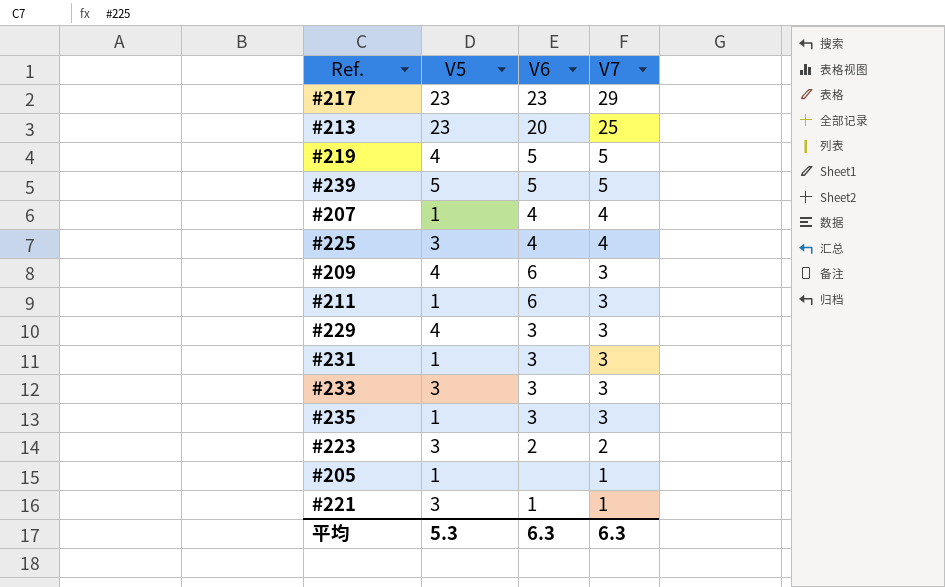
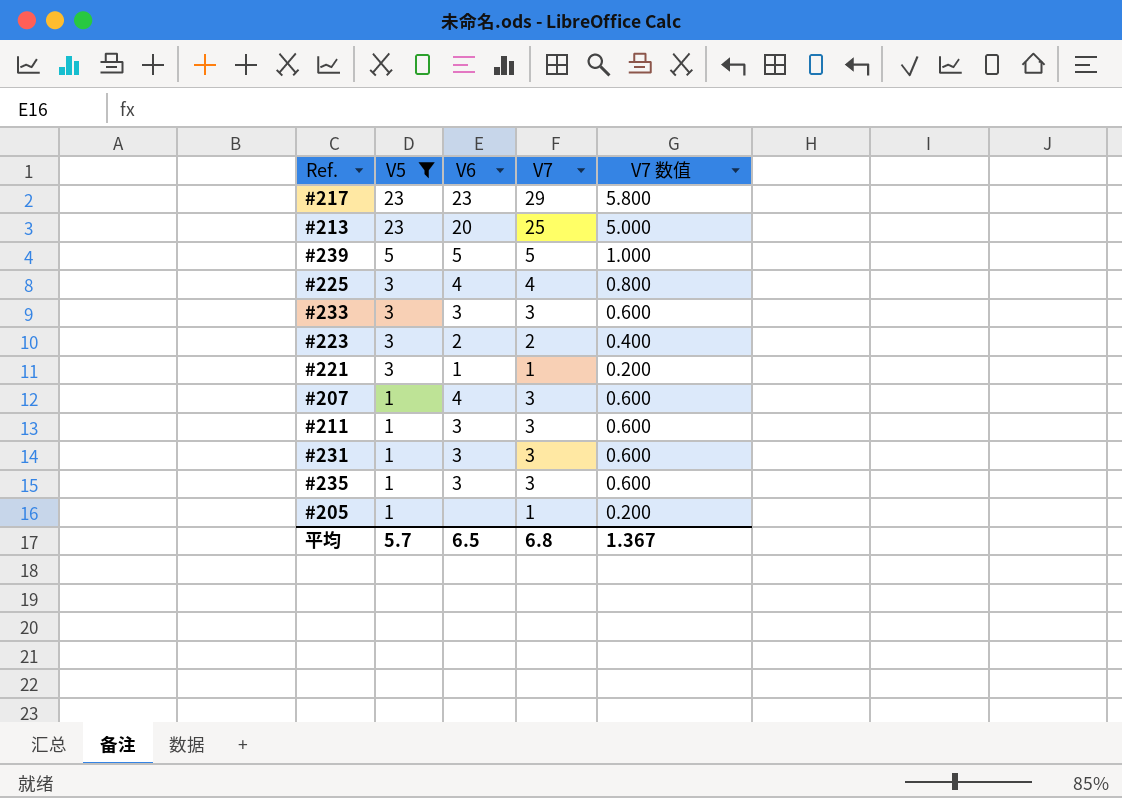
filter: none -> V5 != 4
row order: V7 descending -> V5 descending
column V7 数值 | formula: none -> [V7] * 0.2
#207 | V7: 4 -> 3
#211 | V6: 6 -> 3
平均 | V5: 5.3 -> 5.7
平均 | V6: 6.3 -> 6.5
平均 | V7: 6.3 -> 6.8

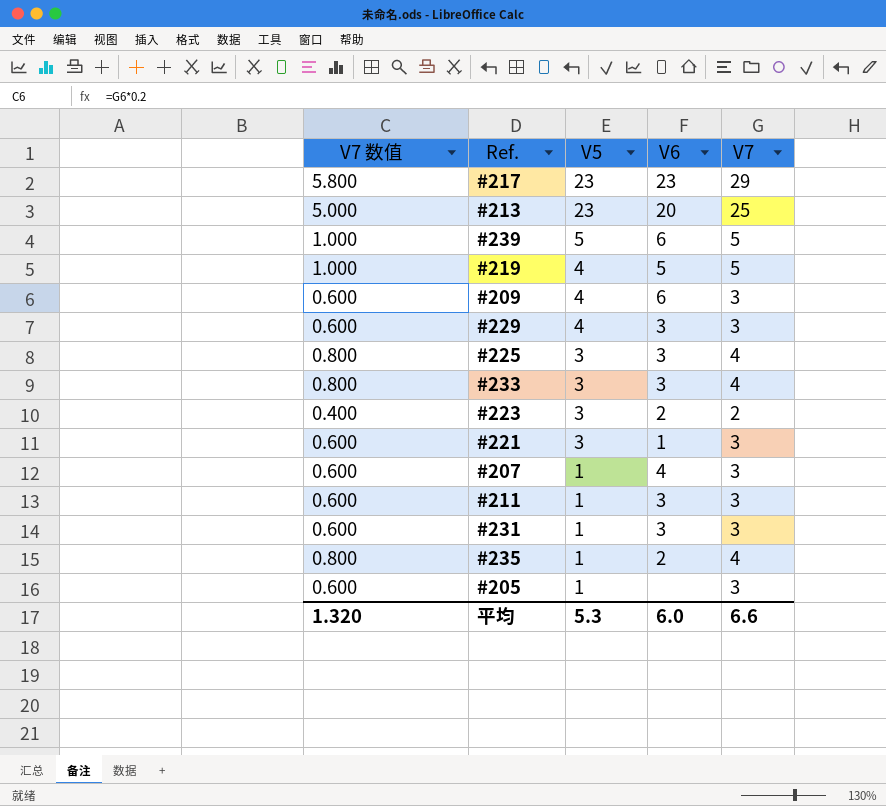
filter: V5 != 4 -> none
column V7 数值 | position: 5 -> 1
#239 | V6: 5 -> 6
#225 | V6: 4 -> 3
#233 | V7 数值: 0.600 -> 0.800
#233 | V7: 3 -> 4
#221 | V7 数值: 0.200 -> 0.600
#221 | V7: 1 -> 3
#235 | V7 数值: 0.600 -> 0.800
#235 | V6: 3 -> 2
#235 | V7: 3 -> 4
#205 | V7 数值: 0.200 -> 0.600
#205 | V7: 1 -> 3
平均 | V7 数值: 1.367 -> 1.320
平均 | V5: 5.7 -> 5.3
平均 | V6: 6.5 -> 6.0
平均 | V7: 6.8 -> 6.6

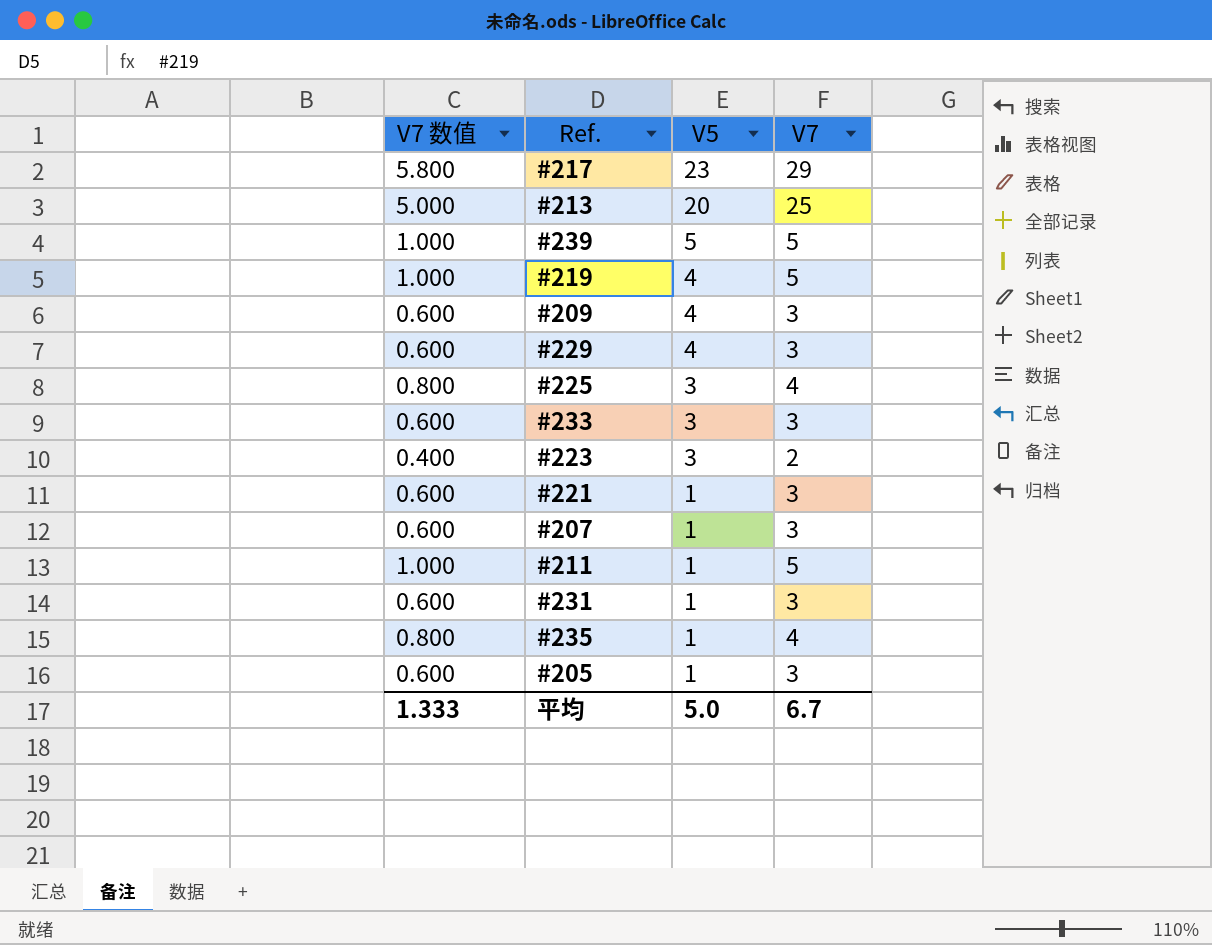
column V6 | position: 4 -> none
#213 | V5: 23 -> 20
#233 | V7 数值: 0.800 -> 0.600
#233 | V7: 4 -> 3
#221 | V5: 3 -> 1
#211 | V7 数值: 0.600 -> 1.000
#211 | V7: 3 -> 5
平均 | V7 数值: 1.320 -> 1.333
平均 | V5: 5.3 -> 5.0
平均 | V7: 6.6 -> 6.7

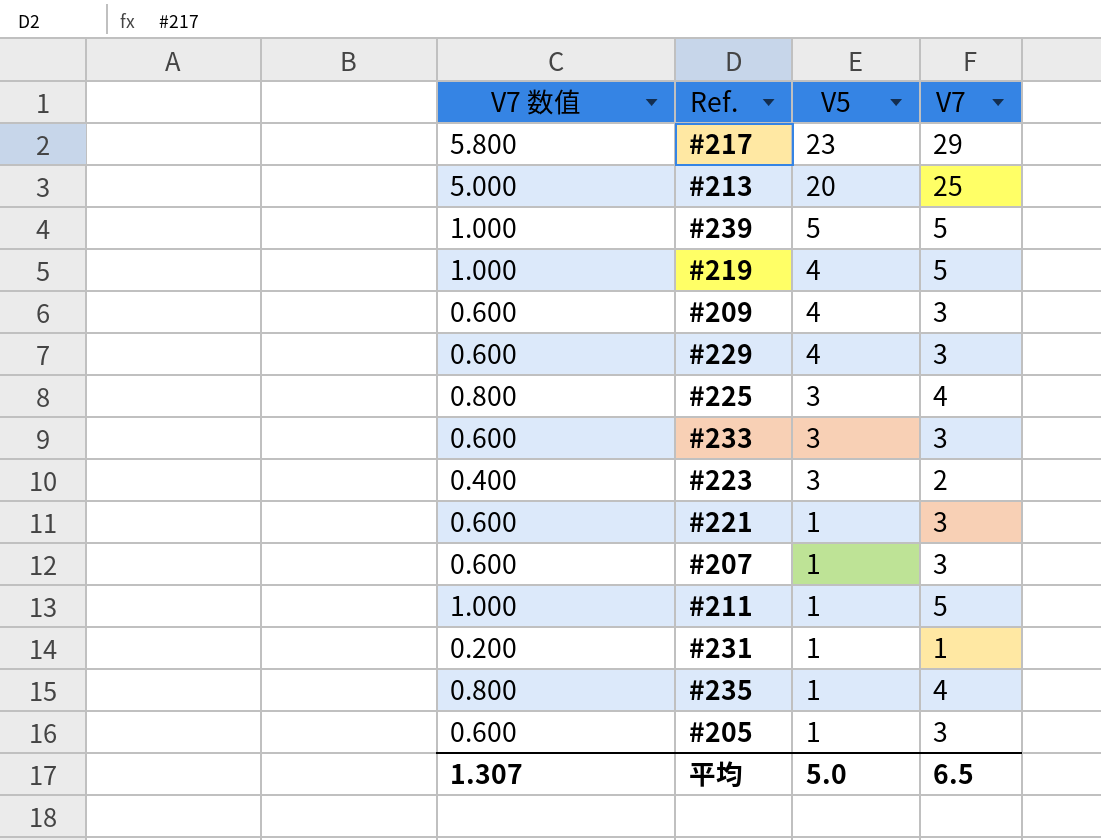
#231 | V7 数值: 0.600 -> 0.200
#231 | V7: 3 -> 1
平均 | V7 数值: 1.333 -> 1.307
平均 | V7: 6.7 -> 6.5

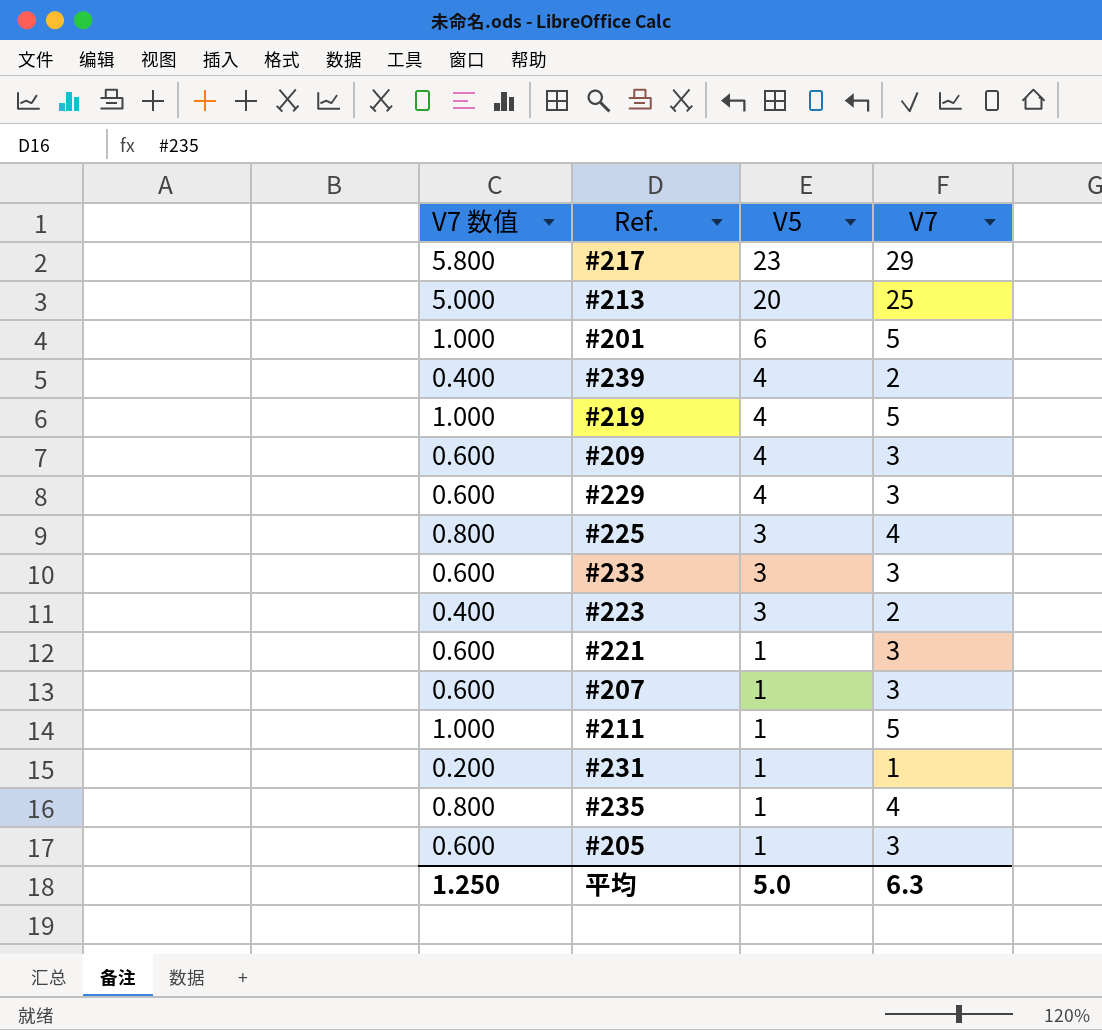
row #201: none -> 1.000 | 6 | 5
#239 | V7 数值: 1.000 -> 0.400
#239 | V5: 5 -> 4
#239 | V7: 5 -> 2
平均 | V7 数值: 1.307 -> 1.250
平均 | V7: 6.5 -> 6.3

